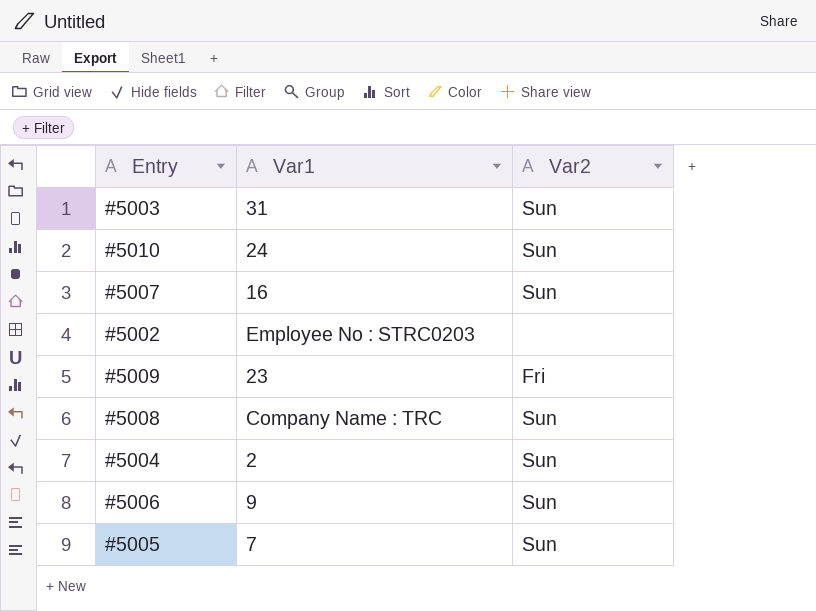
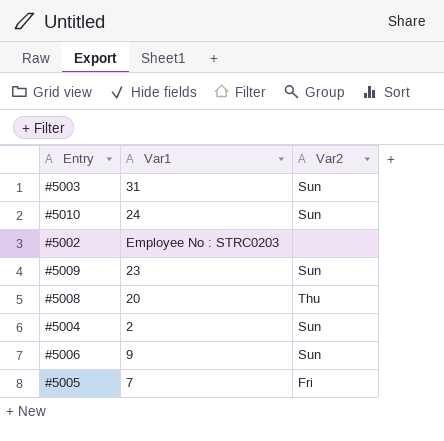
row #5007: 16 | Sun -> none
#5009 | Var2: Fri -> Sun
#5008 | Var1: Company Name : TRC -> 20
#5008 | Var2: Sun -> Thu
#5005 | Var2: Sun -> Fri

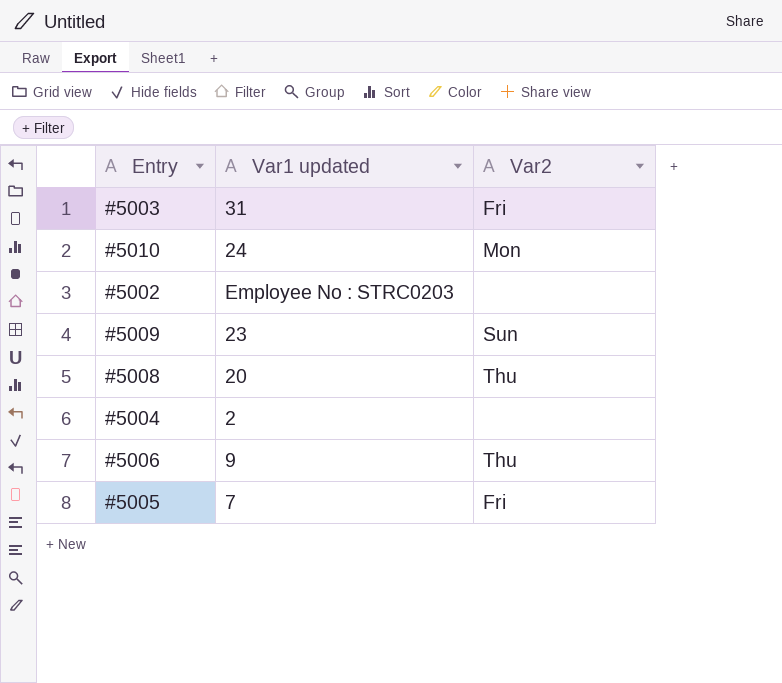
column name: Var1 -> Var1 updated
#5003 | Var2: Sun -> Fri
#5010 | Var2: Sun -> Mon
#5004 | Var2: Sun -> none
#5006 | Var2: Sun -> Thu

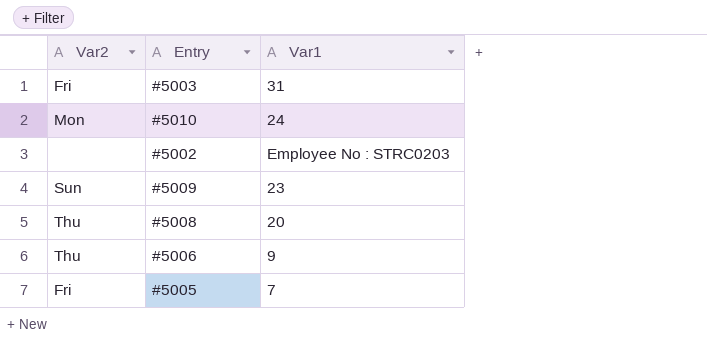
column Var2 | position: 3 -> 1
column name: Var1 updated -> Var1
row #5004: 2 | none -> none

